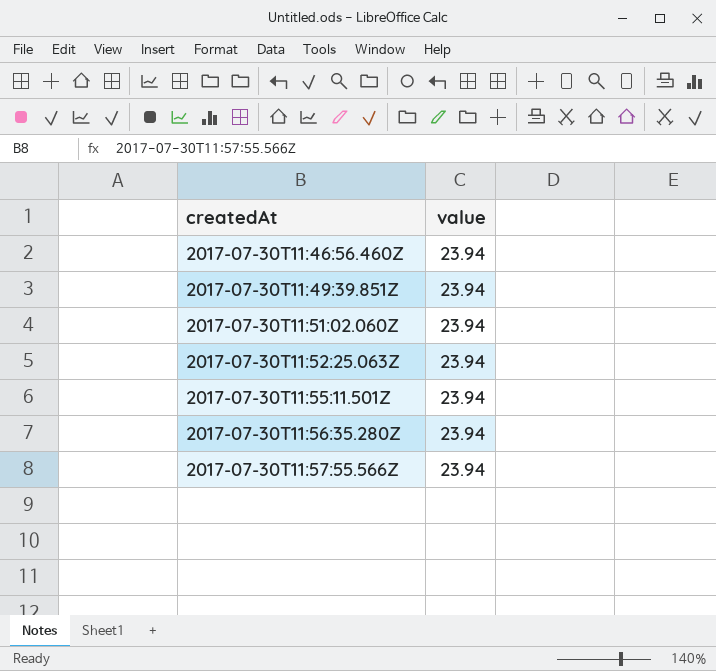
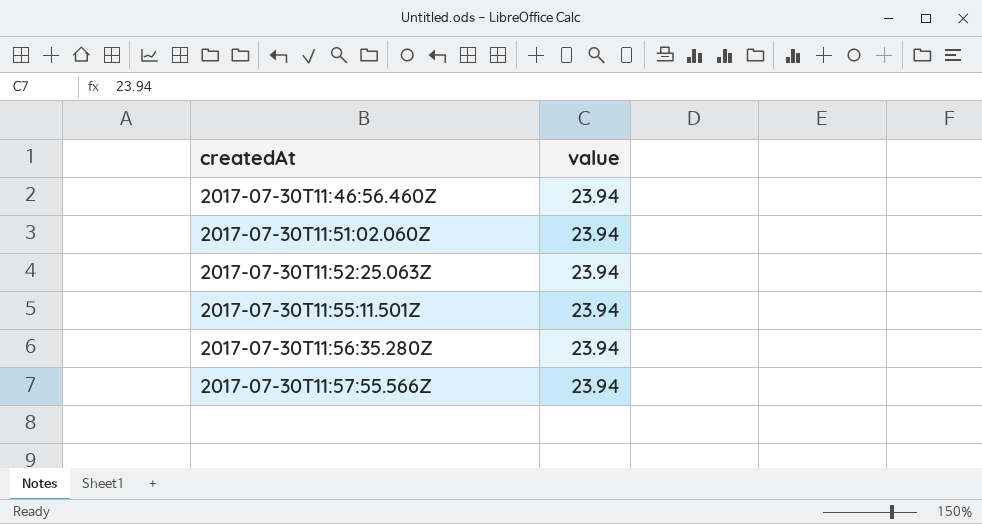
row 2017-07-30T11:49:39.851Z: 23.94 -> none

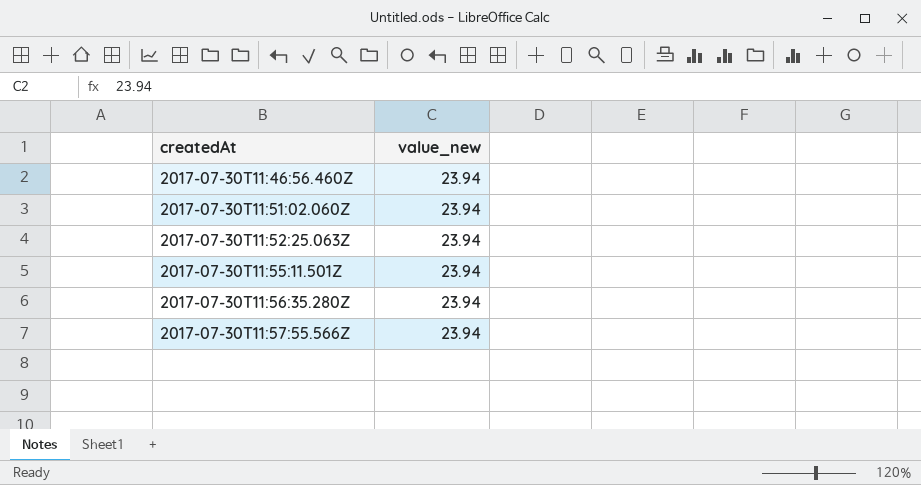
column name: value -> value_new

